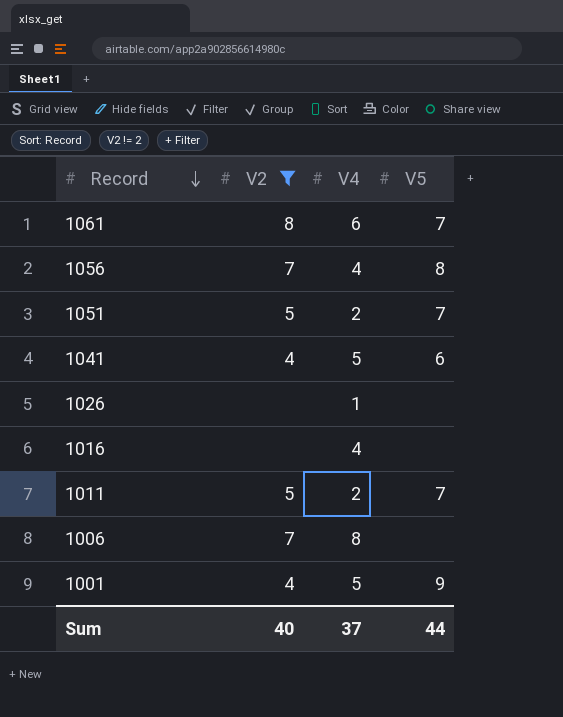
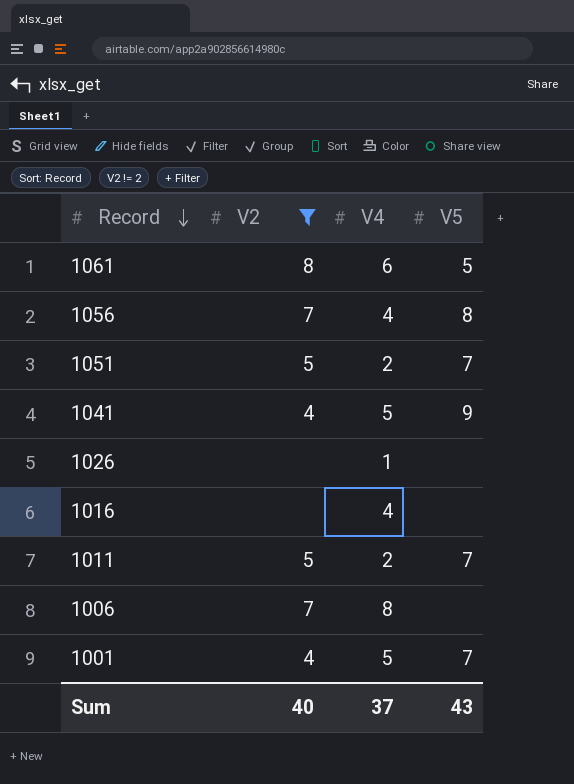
1061 | V5: 7 -> 5
1041 | V5: 6 -> 9
1001 | V5: 9 -> 7
Sum | V5: 44 -> 43

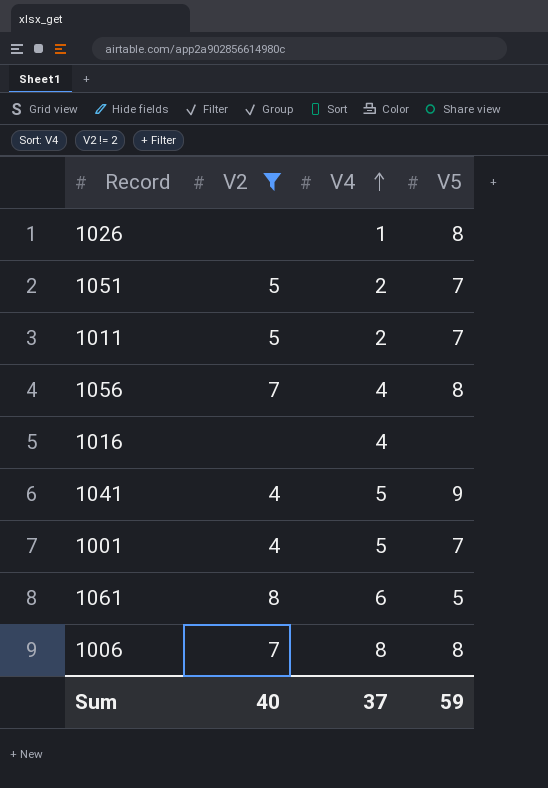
row order: Record descending -> V4 ascending
1026 | V5: none -> 8
1006 | V5: none -> 8
Sum | V5: 43 -> 59

